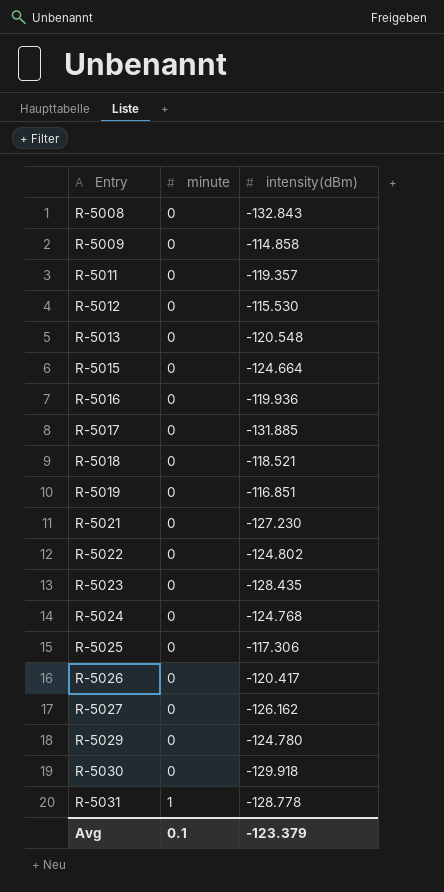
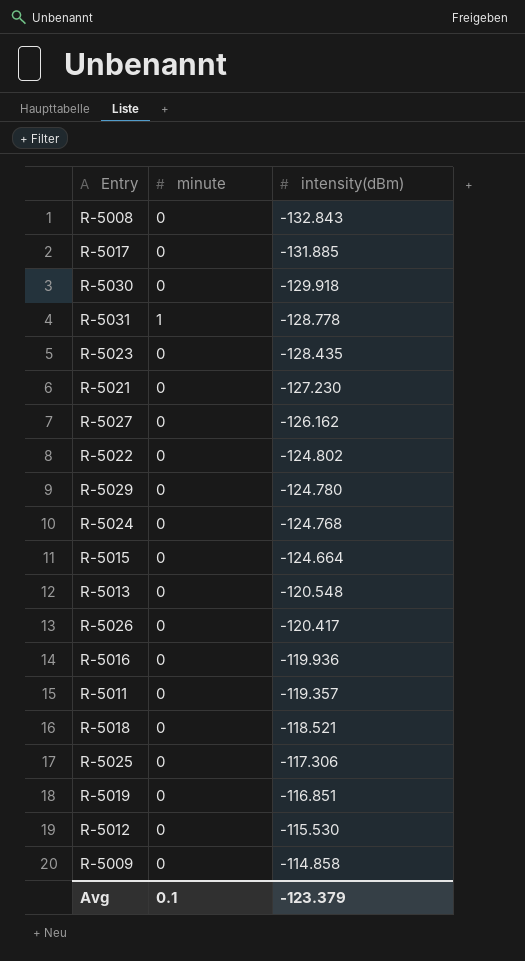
row order: Entry ascending -> intensity(dBm) ascending

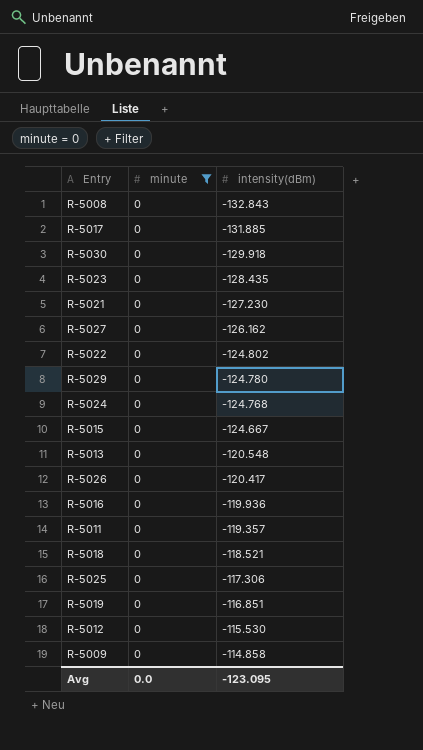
filter: none -> minute = 0
R-5015 | intensity(dBm): -124.664 -> -124.667
Avg | minute: 0.1 -> 0.0
Avg | intensity(dBm): -123.379 -> -123.095

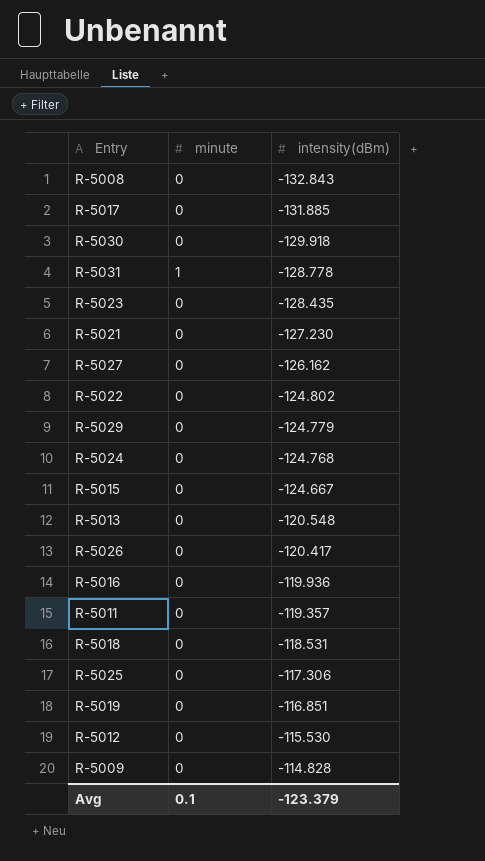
filter: minute = 0 -> none
R-5029 | intensity(dBm): -124.780 -> -124.779
R-5018 | intensity(dBm): -118.521 -> -118.531
R-5009 | intensity(dBm): -114.858 -> -114.828
Avg | minute: 0.0 -> 0.1
Avg | intensity(dBm): -123.095 -> -123.379

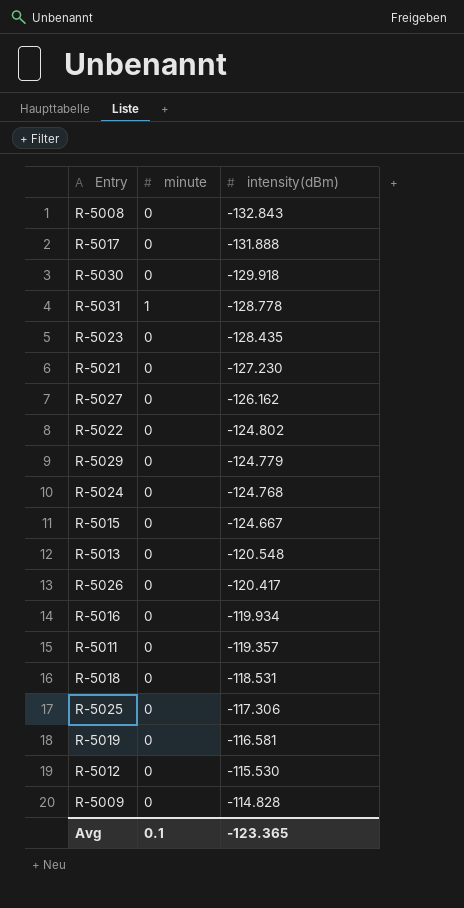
R-5017 | intensity(dBm): -131.885 -> -131.888
R-5016 | intensity(dBm): -119.936 -> -119.934
R-5019 | intensity(dBm): -116.851 -> -116.581
Avg | intensity(dBm): -123.379 -> -123.365

